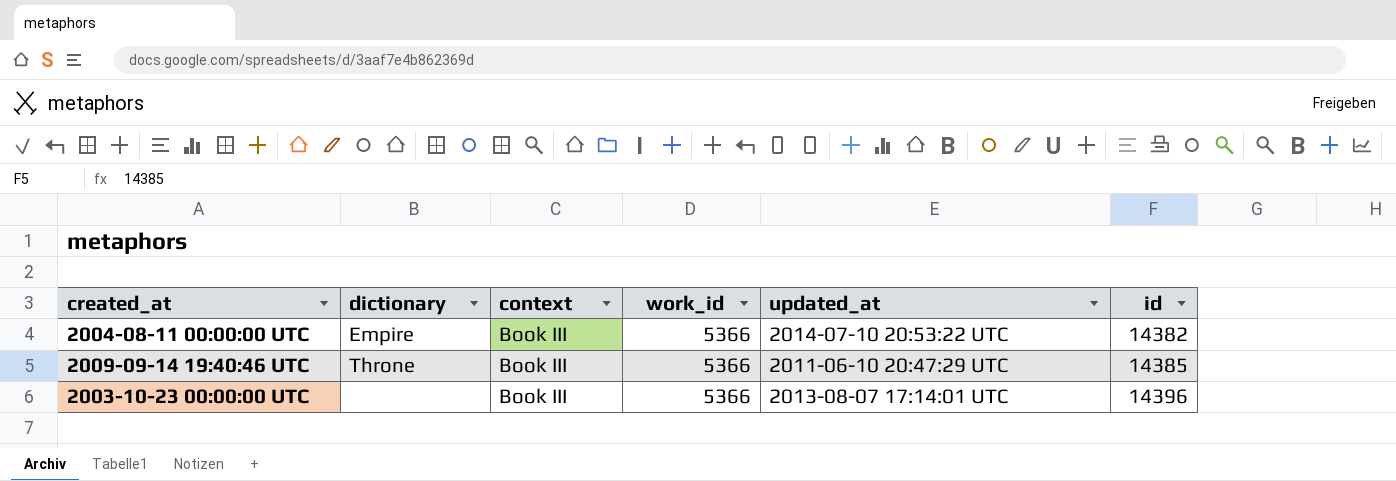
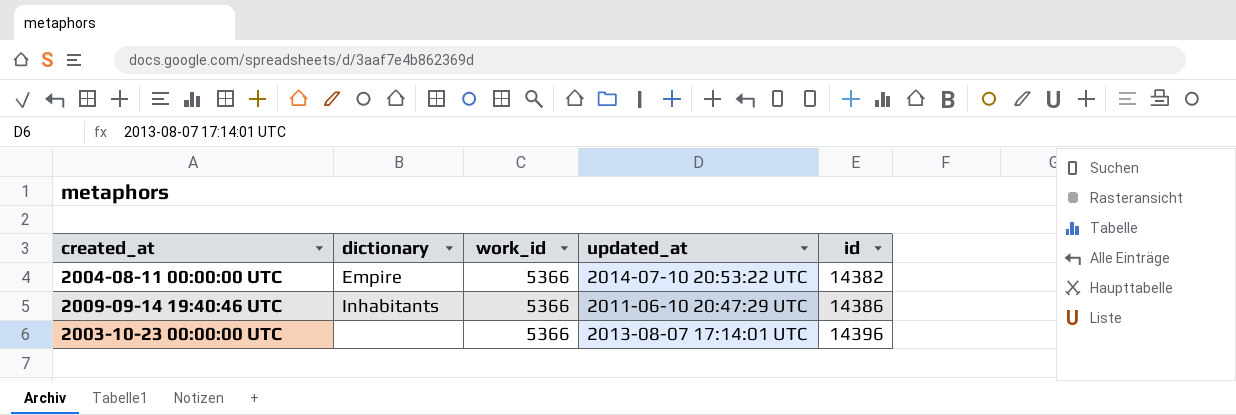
column context | position: 3 -> none
2009-09-14 19:40:46 UTC | dictionary: Throne -> Inhabitants
2009-09-14 19:40:46 UTC | id: 14385 -> 14386

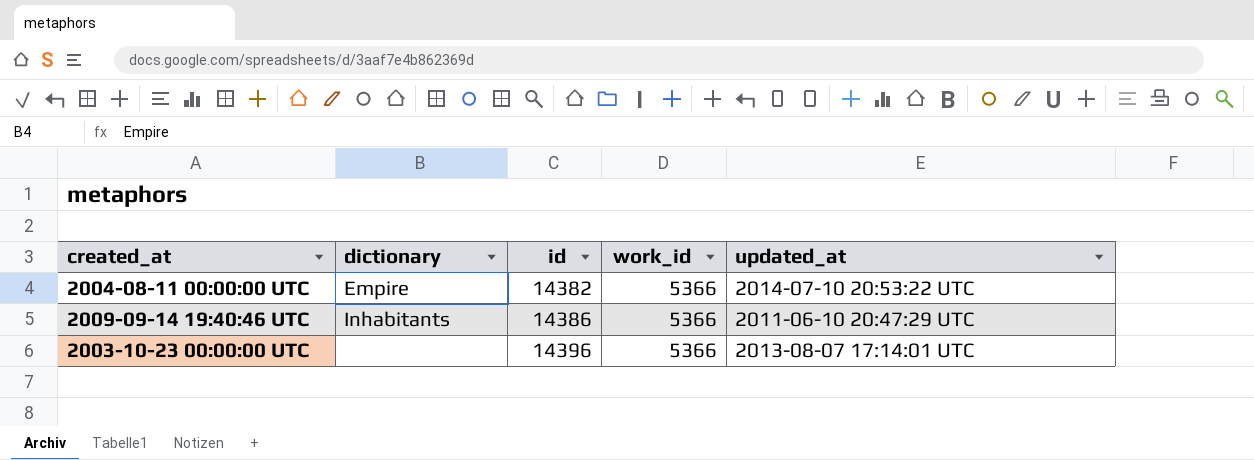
column id | position: 5 -> 3

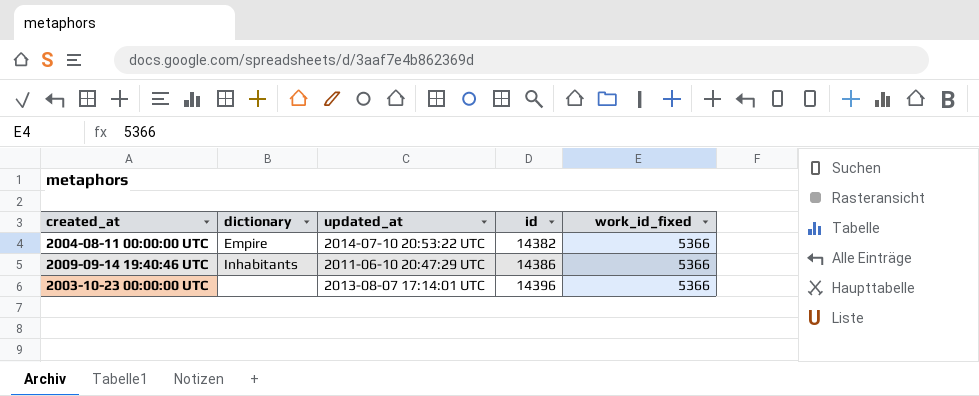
column updated_at | position: 5 -> 3
column name: work_id -> work_id_fixed

